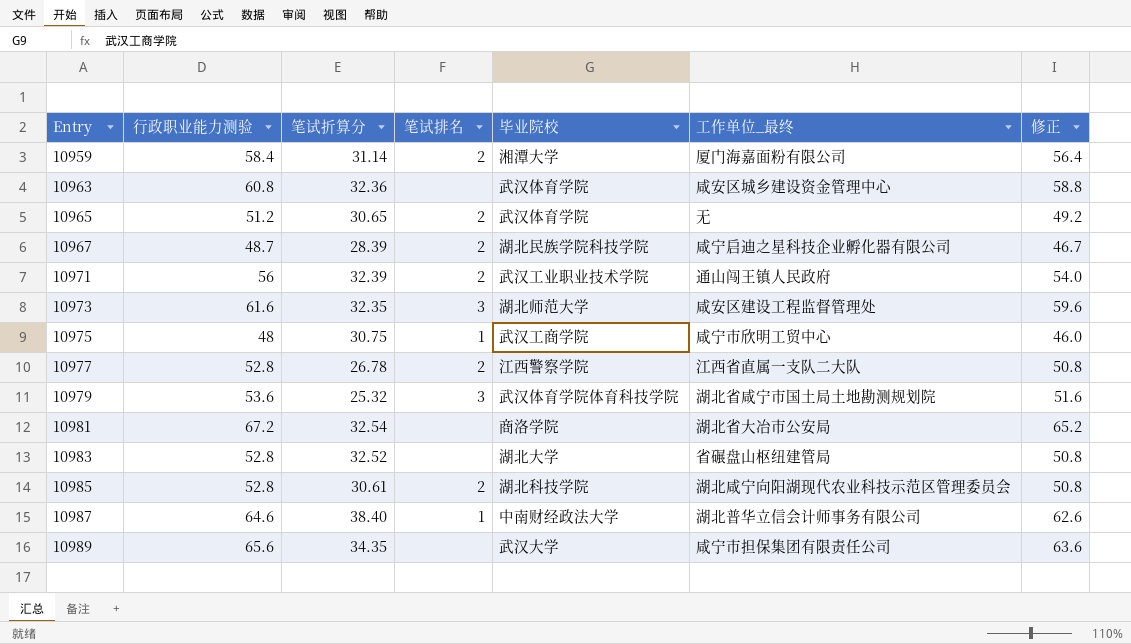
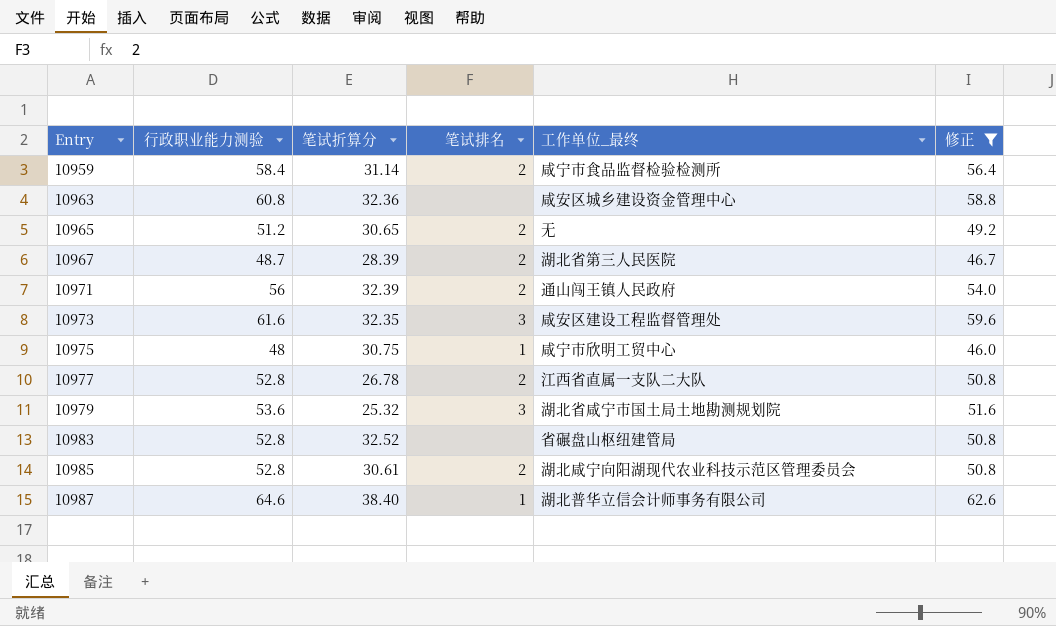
filter: none -> 修正 <= 62.6
column 毕业院校 | position: 5 -> none
10959 | 工作单位_最终: 厦门海嘉面粉有限公司 -> 咸宁市食品监督检验检测所
10967 | 工作单位_最终: 咸宁启迪之星科技企业孵化器有限公司 -> 湖北省第三人民医院

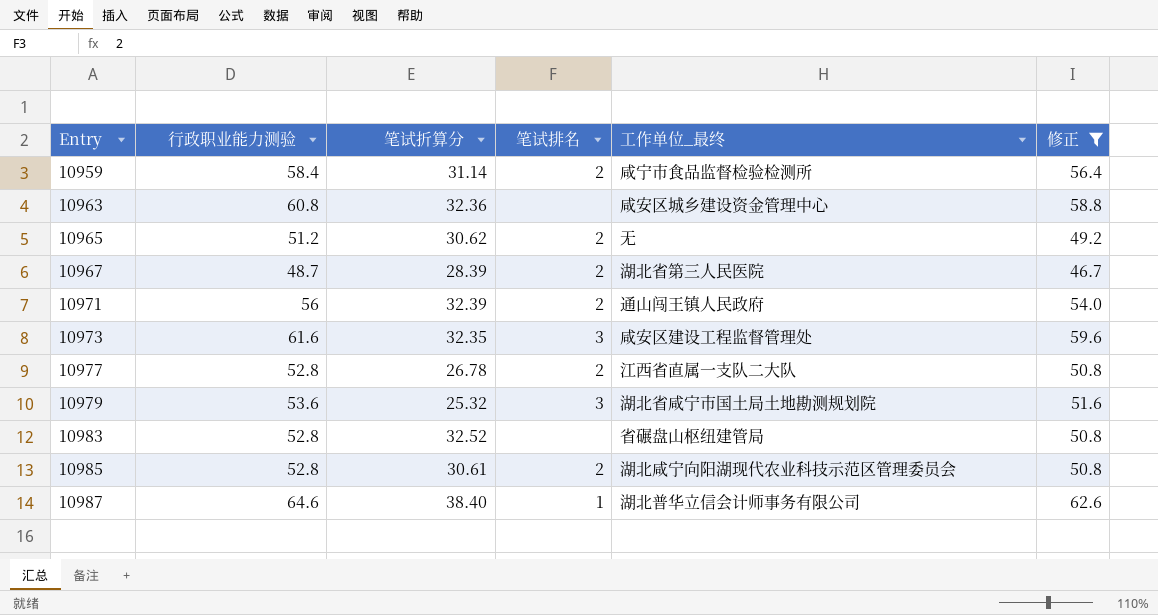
row 10975: 48 | 30.75 | 1 | 咸宁市欣明工贸中心 | 46.0 -> none
10965 | 笔试折算分: 30.65 -> 30.62

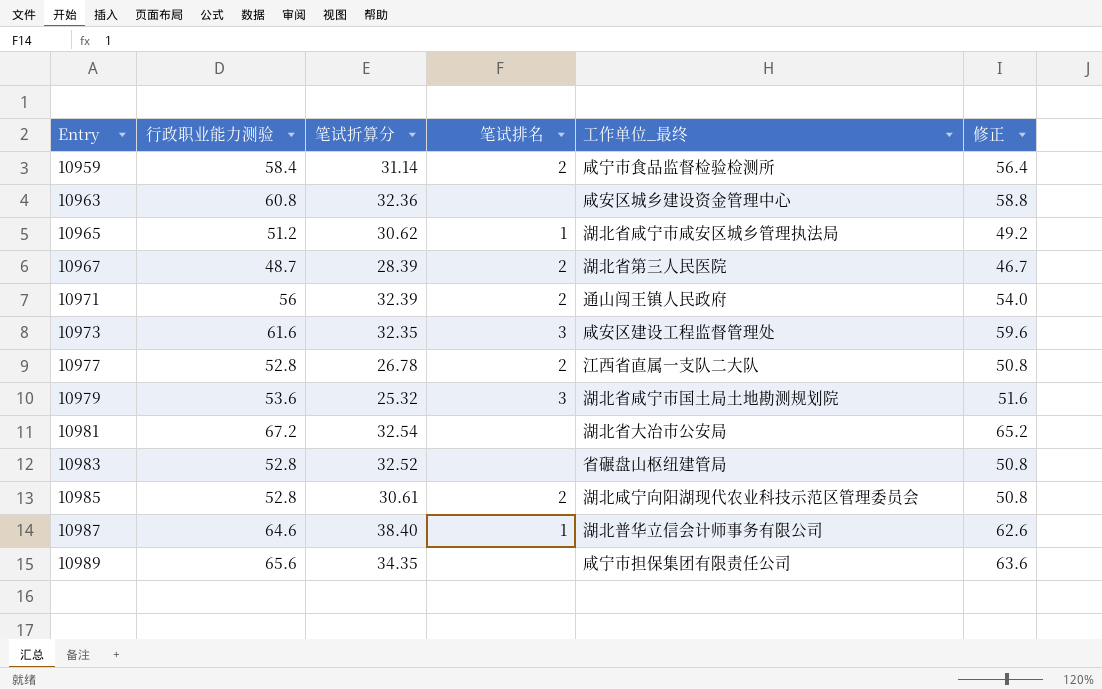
filter: 修正 <= 62.6 -> none
10965 | 笔试排名: 2 -> 1
10965 | 工作单位_最终: 无 -> 湖北省咸宁市咸安区城乡管理执法局

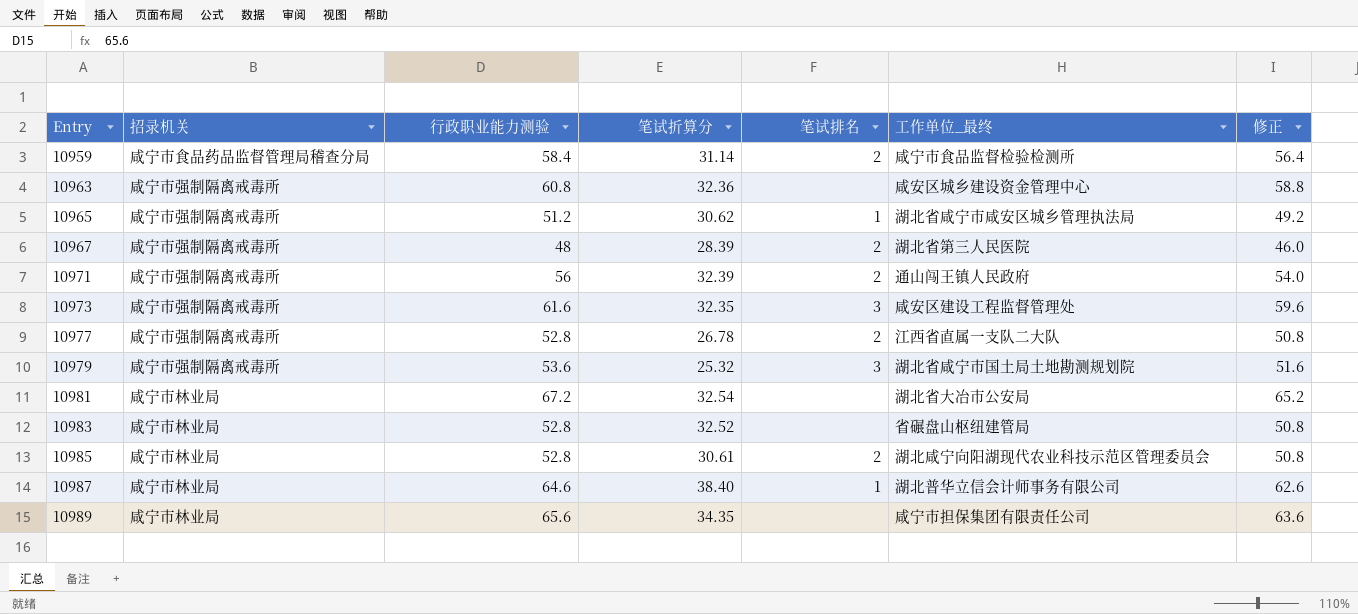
column 招录机关 | position: none -> 2
10967 | 行政职业能力测验: 48.7 -> 48
10967 | 修正: 46.7 -> 46.0

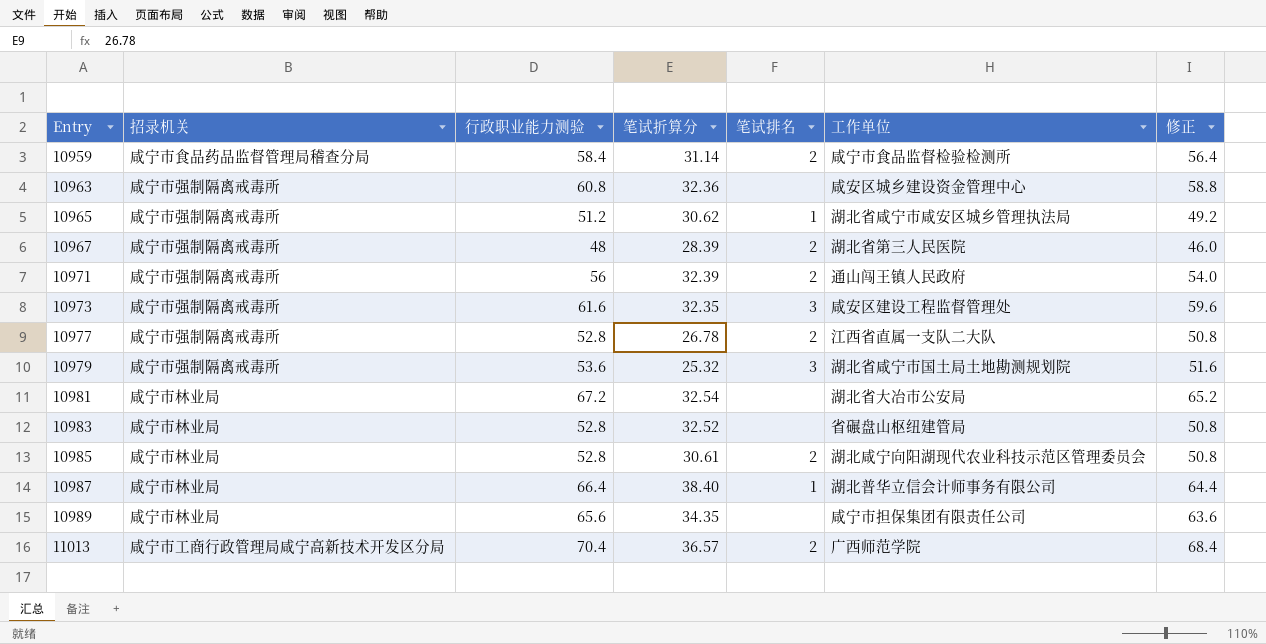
column name: 工作单位_最终 -> 工作单位
10987 | 行政职业能力测验: 64.6 -> 66.4
10987 | 修正: 62.6 -> 64.4
row 11013: none -> 咸宁市工商行政管理局咸宁高新技术开发区分局 | 70.4 | 36.57 | 2 | 广西师范学院 | 68.4

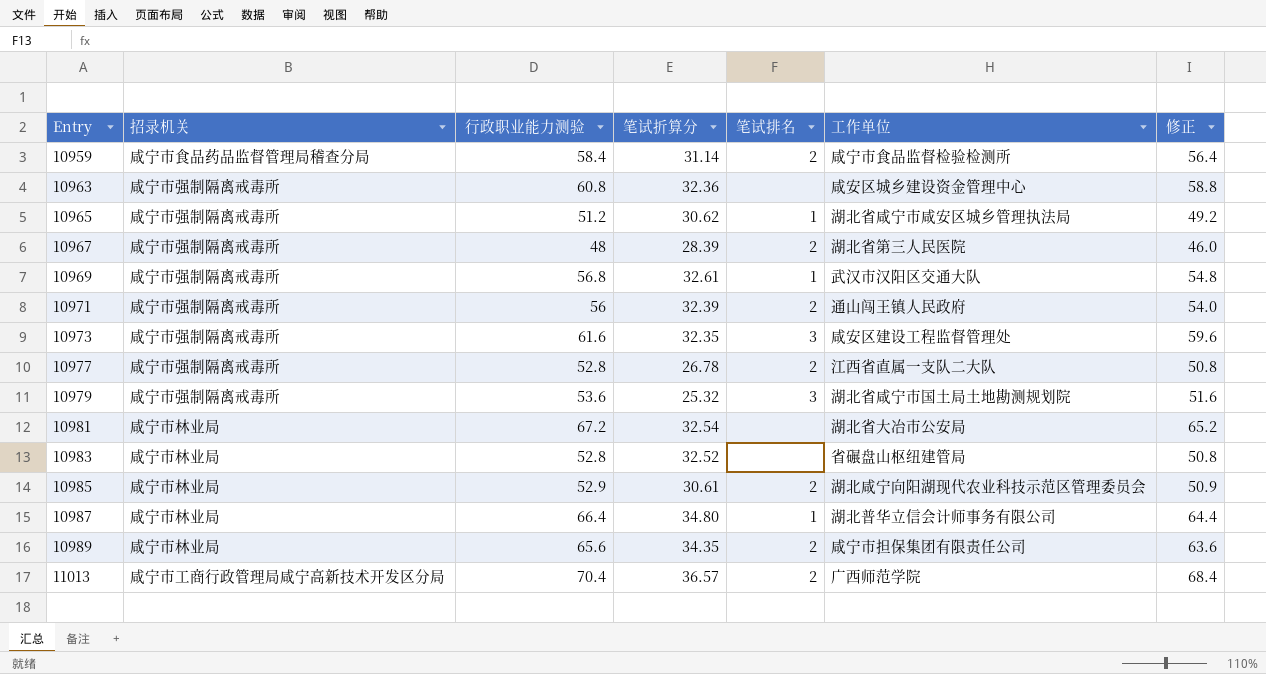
row 10969: none -> 咸宁市强制隔离戒毒所 | 56.8 | 32.61 | 1 | 武汉市汉阳区交通大队 | 54.8
10985 | 行政职业能力测验: 52.8 -> 52.9
10985 | 修正: 50.8 -> 50.9
10987 | 笔试折算分: 38.40 -> 34.80
10989 | 笔试排名: none -> 2

